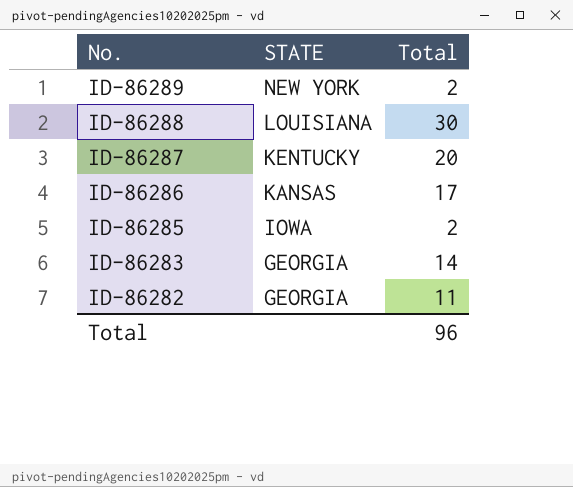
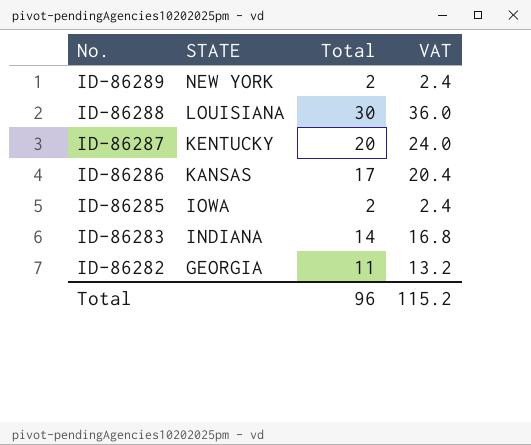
column VAT | formula: none -> [Total] * 1.2
ID-86283 | STATE: GEORGIA -> INDIANA

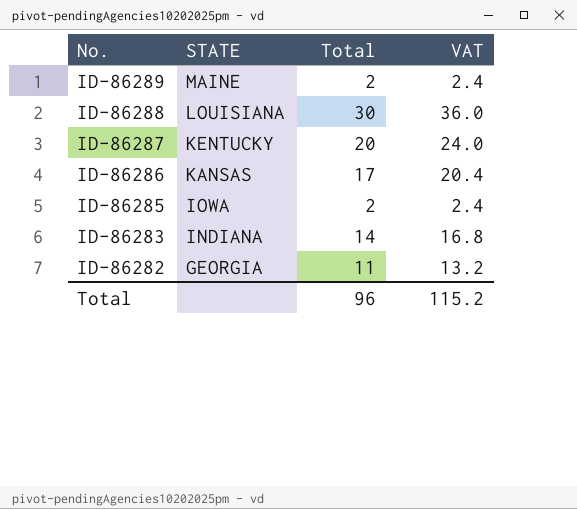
ID-86289 | STATE: NEW YORK -> MAINE

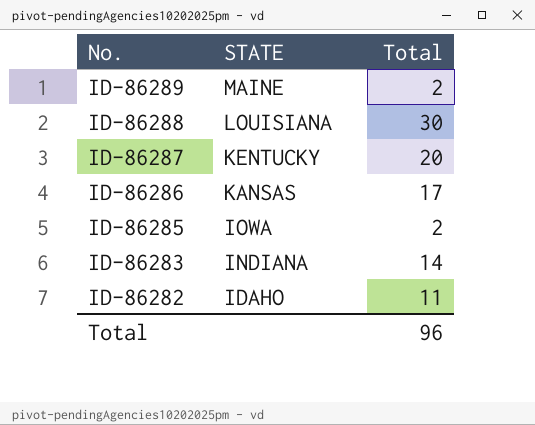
column VAT | formula: [Total] * 1.2 -> none
ID-86282 | STATE: GEORGIA -> IDAHO

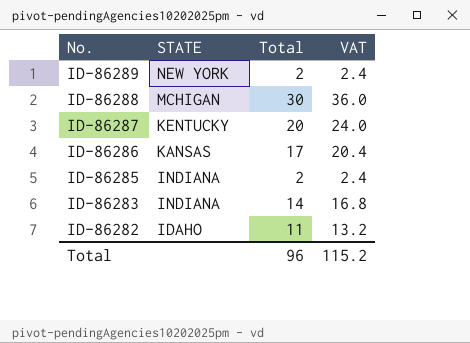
column VAT | formula: none -> [Total] * 1.2
ID-86289 | STATE: MAINE -> NEW YORK
ID-86288 | STATE: LOUISIANA -> MCHIGAN
ID-86285 | STATE: IOWA -> INDIANA

